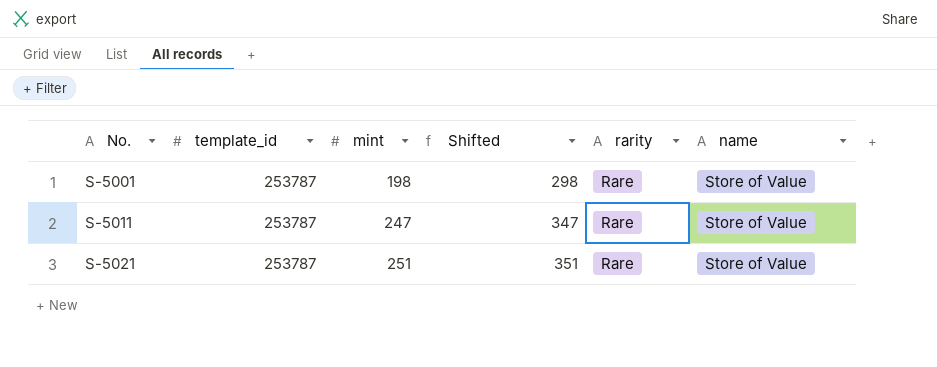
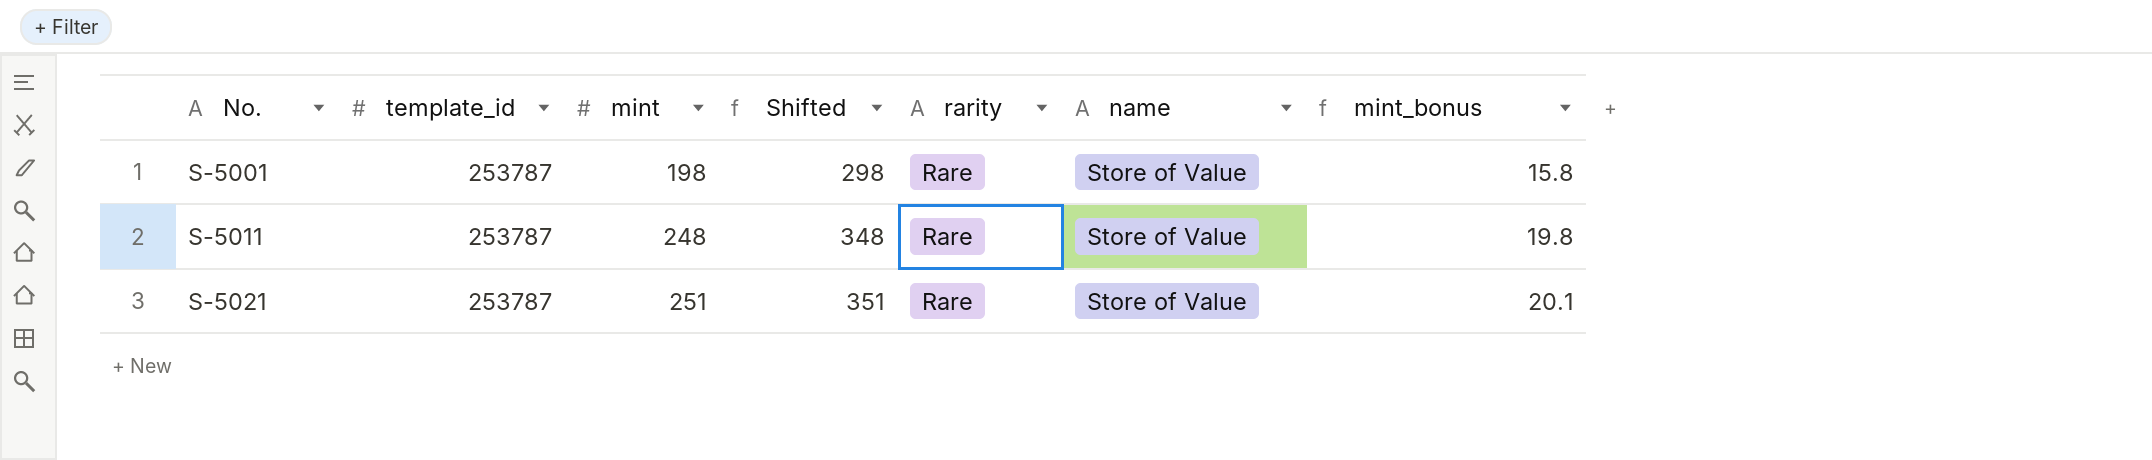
column mint_bonus | formula: none -> [mint] * 0.08
S-5011 | mint: 247 -> 248
S-5011 | Shifted: 347 -> 348

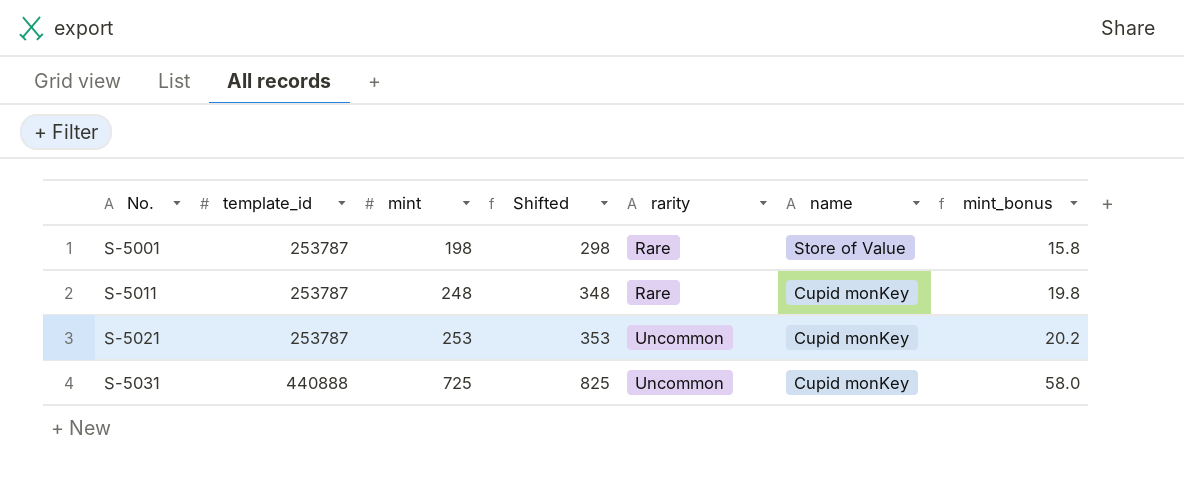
S-5011 | name: Store of Value -> Cupid monKey
S-5021 | mint: 251 -> 253
S-5021 | Shifted: 351 -> 353
S-5021 | rarity: Rare -> Uncommon
S-5021 | name: Store of Value -> Cupid monKey
S-5021 | mint_bonus: 20.1 -> 20.2
row S-5031: none -> 440888 | 725 | 825 | Uncommon | Cupid monKey | 58.0

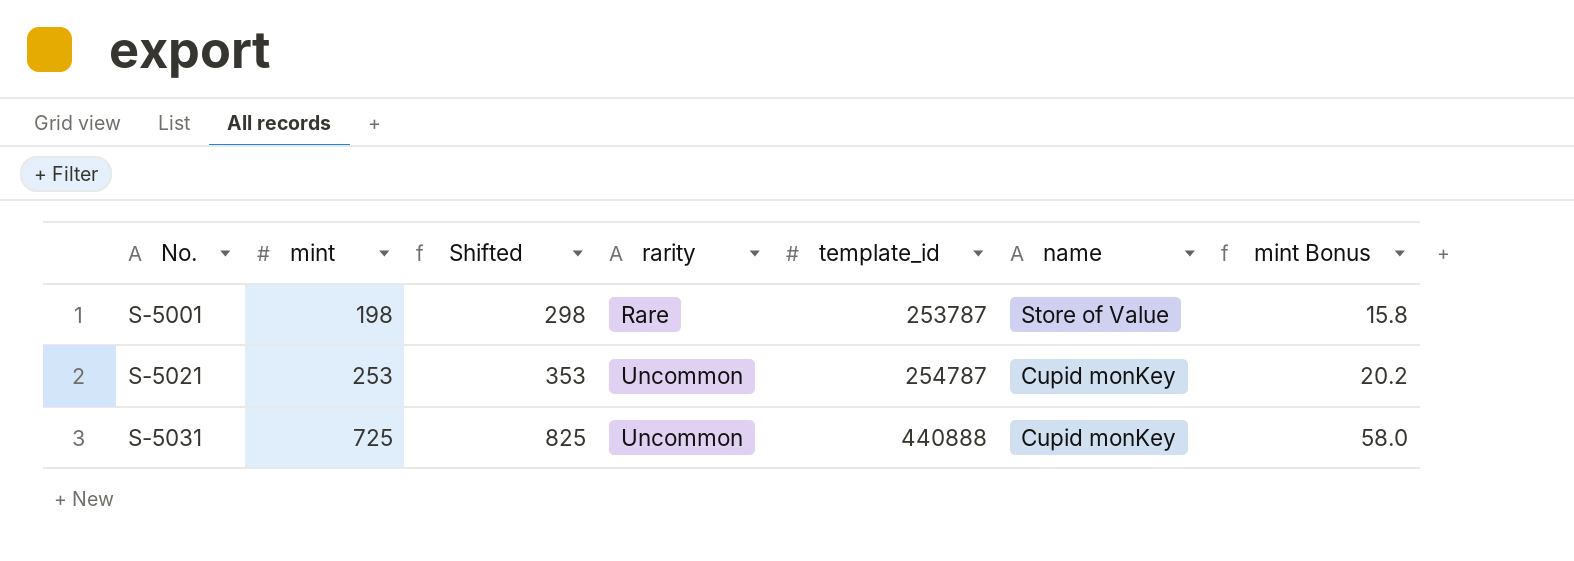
column template_id | position: 2 -> 5
column name: mint_bonus -> mint Bonus
row S-5011: 253787 | 248 | 348 | Rare | Cupid monKey | 19.8 -> none
S-5021 | template_id: 253787 -> 254787

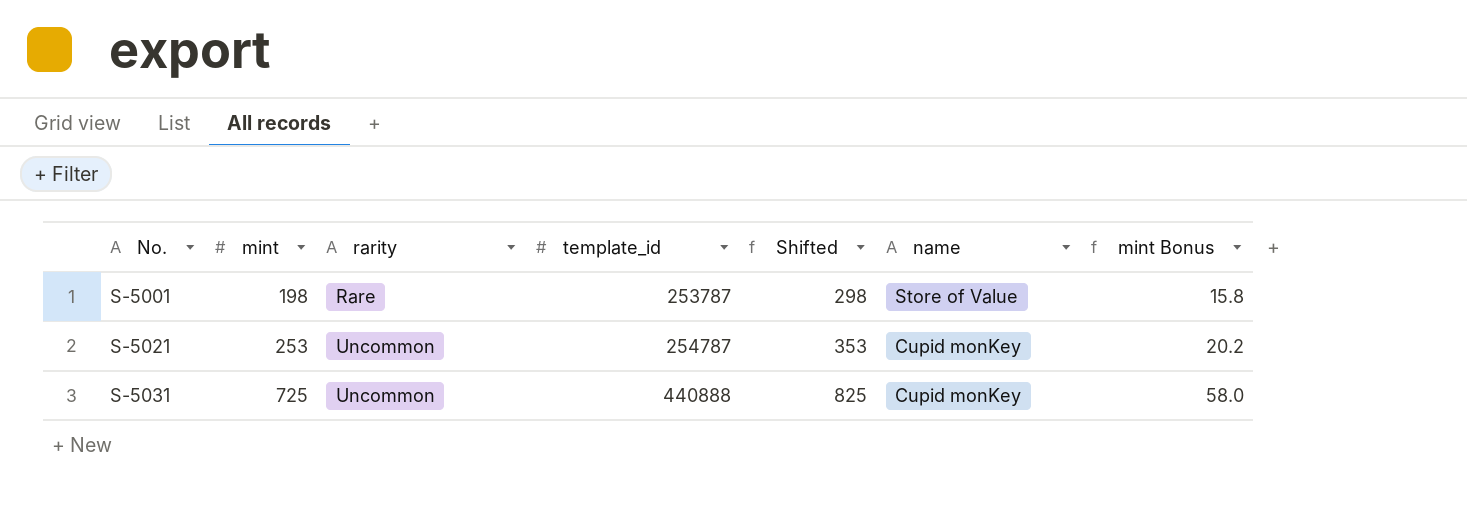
column Shifted | position: 3 -> 5

